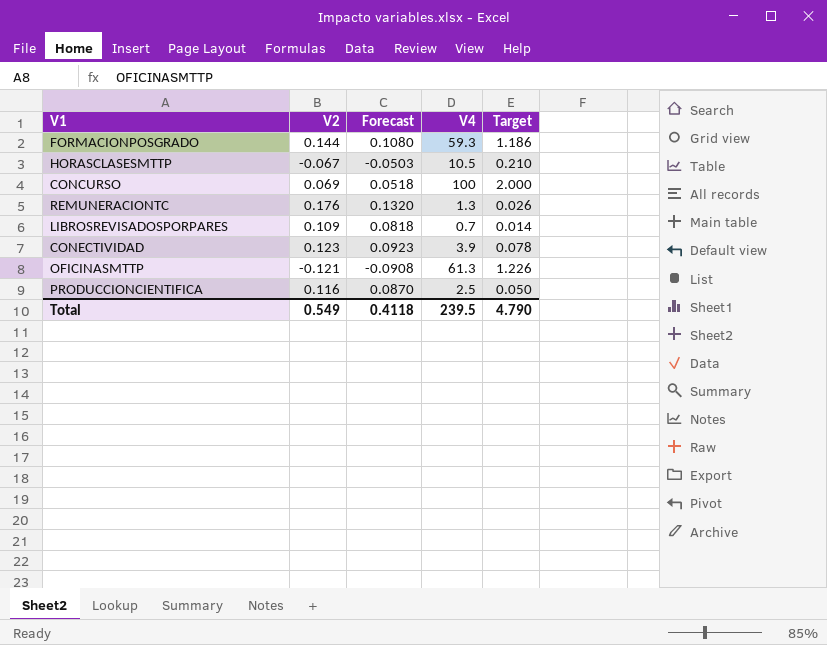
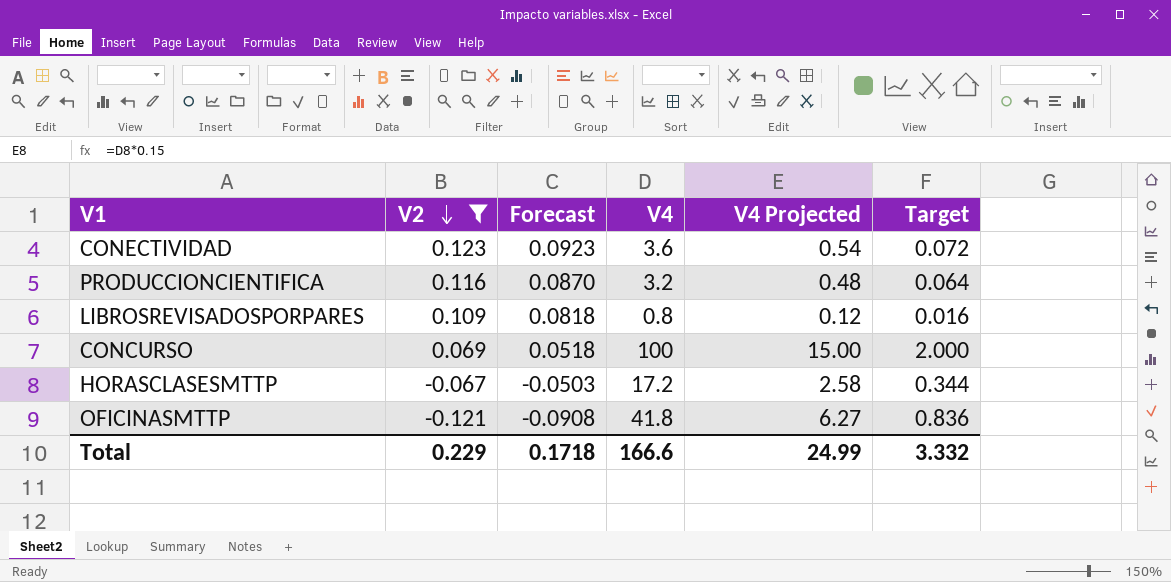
filter: none -> V2 <= 0.123
row order: none -> V2 descending
column V4 Projected | formula: none -> [V4] * 0.15
CONECTIVIDAD | V4: 3.9 -> 3.6
CONECTIVIDAD | Target: 0.078 -> 0.072
PRODUCCIONCIENTIFICA | V4: 2.5 -> 3.2
PRODUCCIONCIENTIFICA | Target: 0.050 -> 0.064
LIBROSREVISADOSPORPARES | V4: 0.7 -> 0.8
LIBROSREVISADOSPORPARES | Target: 0.014 -> 0.016
HORASCLASESMTTP | V4: 10.5 -> 17.2
HORASCLASESMTTP | Target: 0.210 -> 0.344
OFICINASMTTP | V4: 61.3 -> 41.8
OFICINASMTTP | Target: 1.226 -> 0.836
Total | V2: 0.549 -> 0.229
Total | Forecast: 0.4118 -> 0.1718
Total | V4: 239.5 -> 166.6
Total | Target: 4.790 -> 3.332

